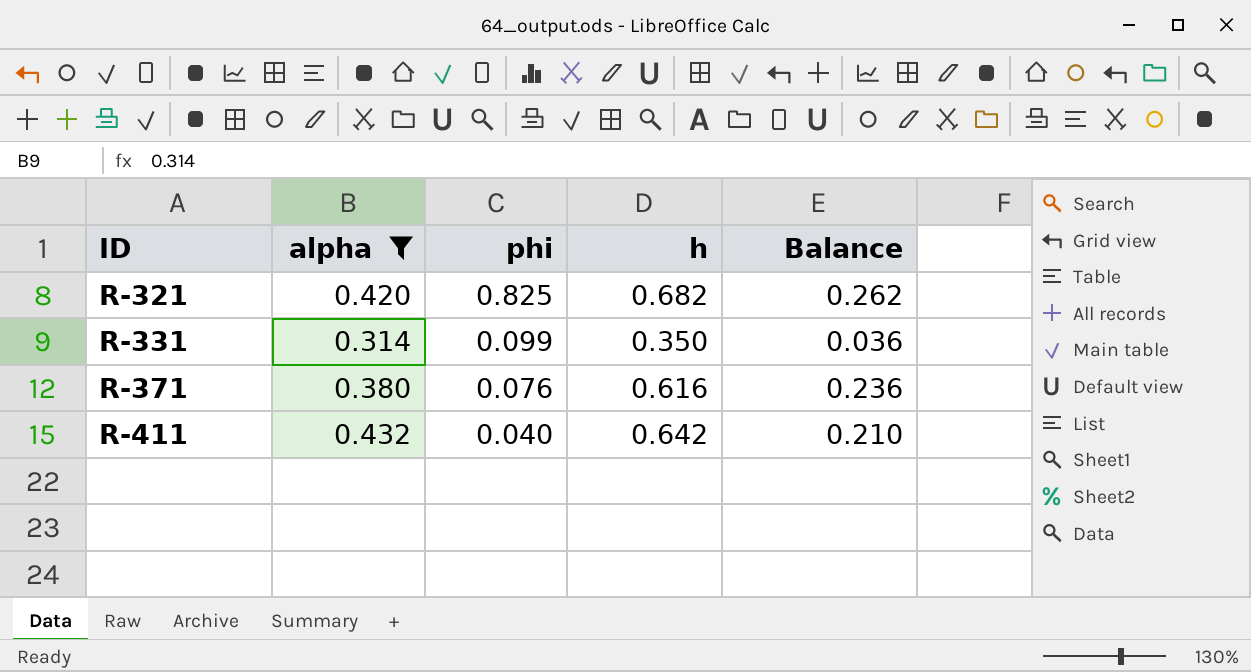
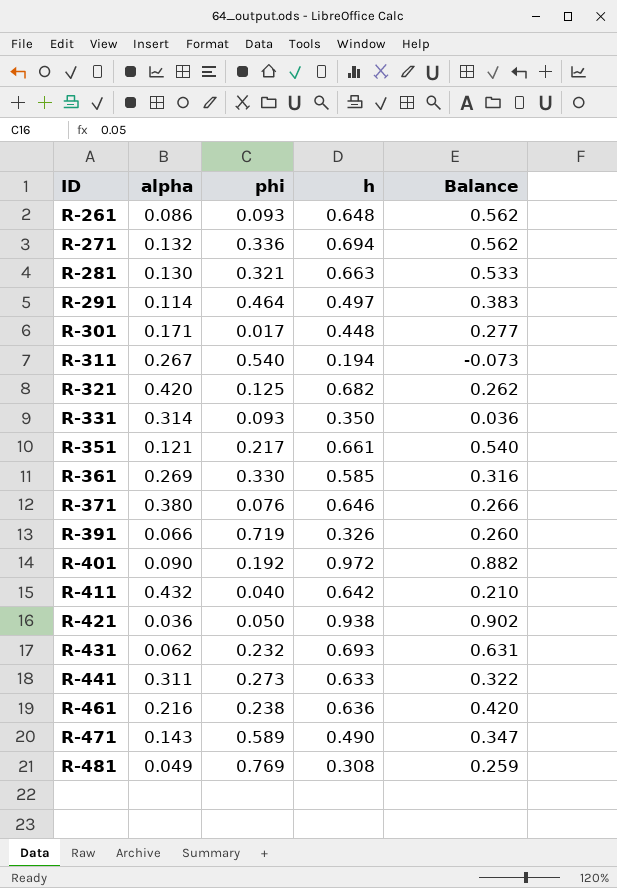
filter: alpha >= 0.314 -> none
R-321 | phi: 0.825 -> 0.125
R-331 | phi: 0.099 -> 0.093
R-371 | h: 0.616 -> 0.646
R-371 | Balance: 0.236 -> 0.266

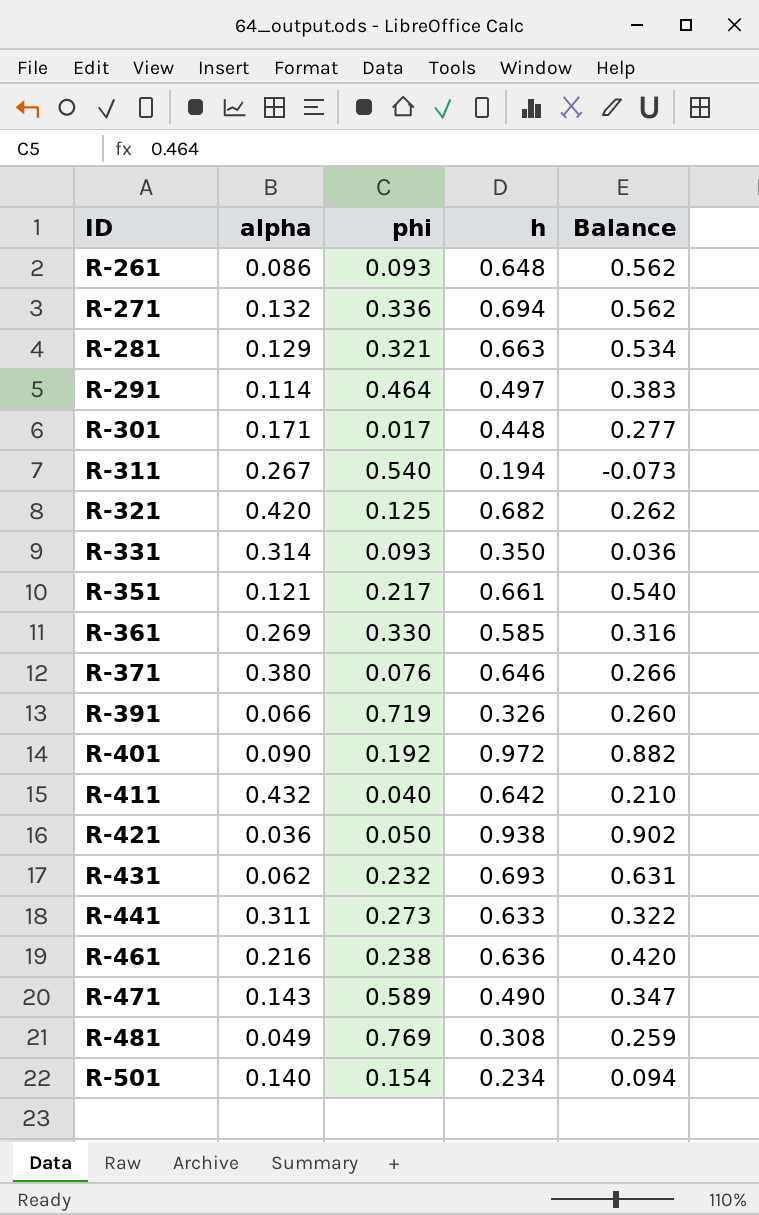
R-281 | alpha: 0.130 -> 0.129
R-281 | Balance: 0.533 -> 0.534
row R-501: none -> 0.140 | 0.154 | 0.234 | 0.094

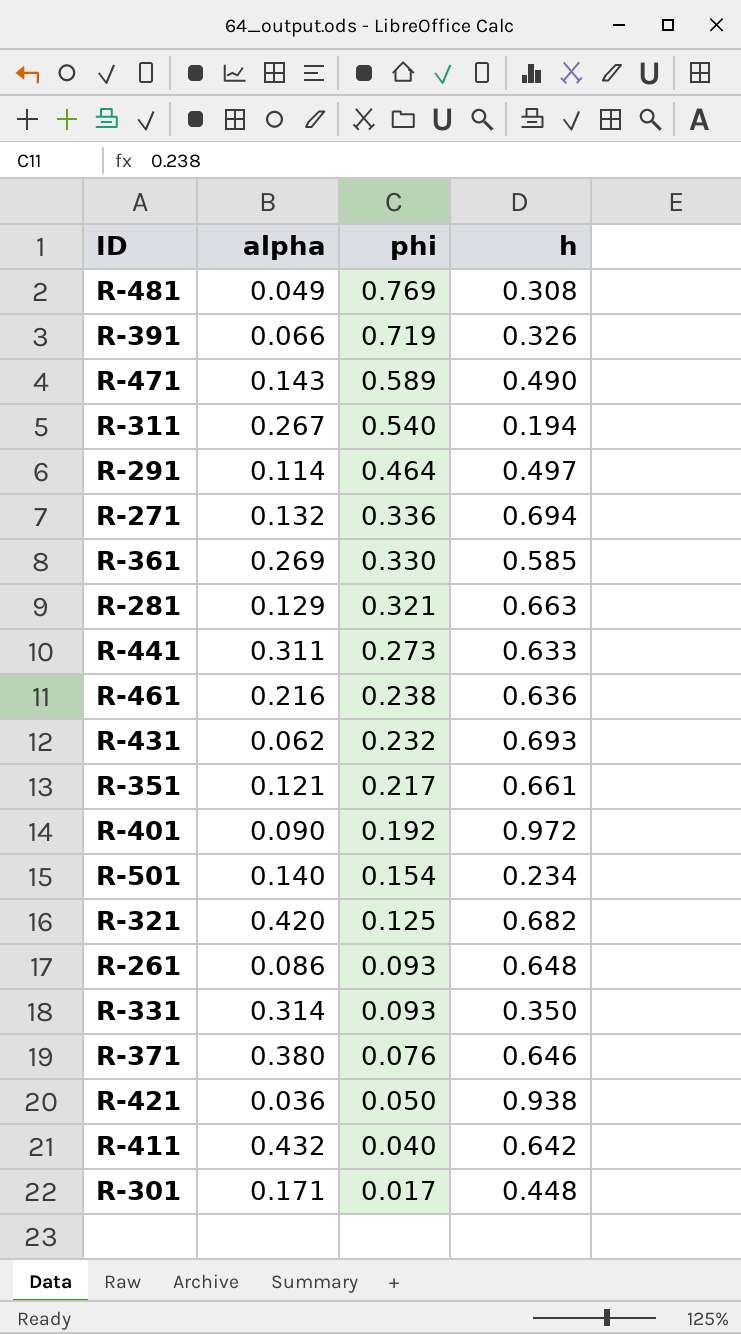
row order: ID ascending -> phi descending
column Balance | formula: [h] - [alpha] -> none

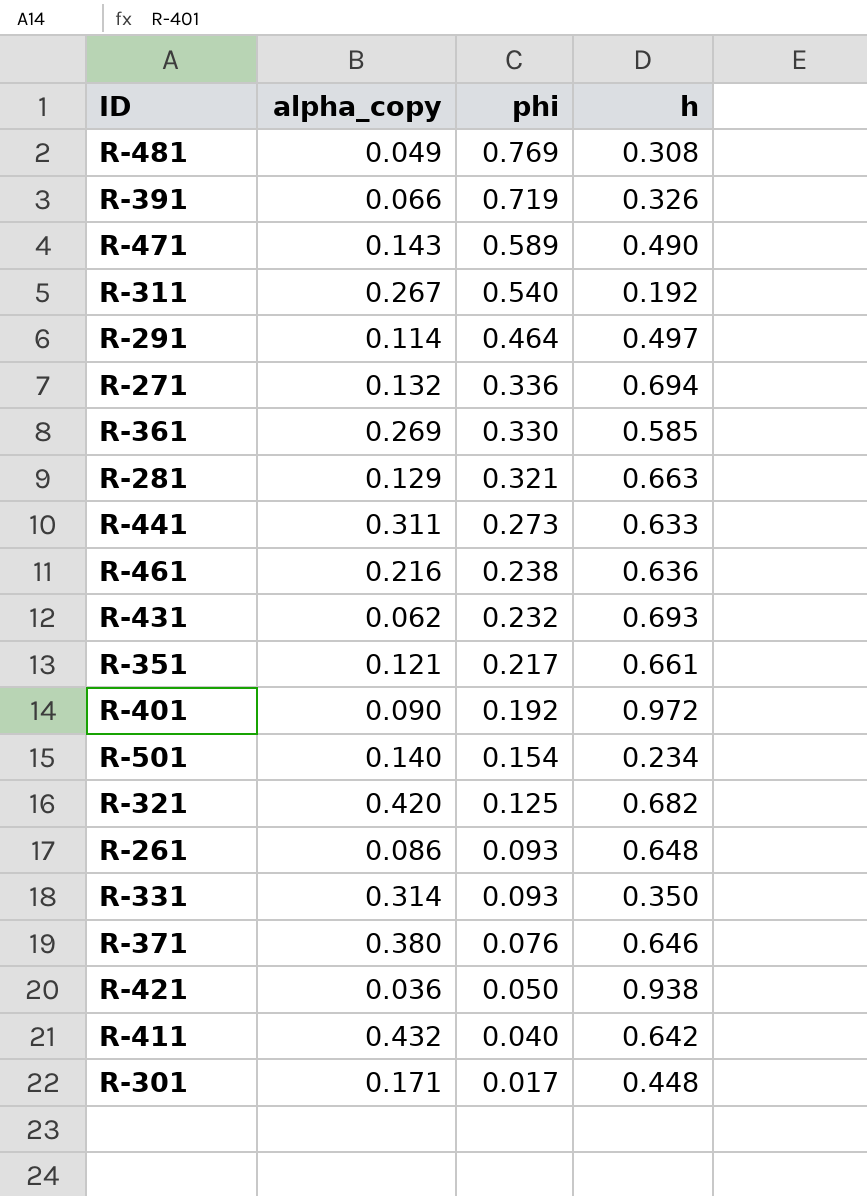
column name: alpha -> alpha_copy
R-311 | h: 0.194 -> 0.192

